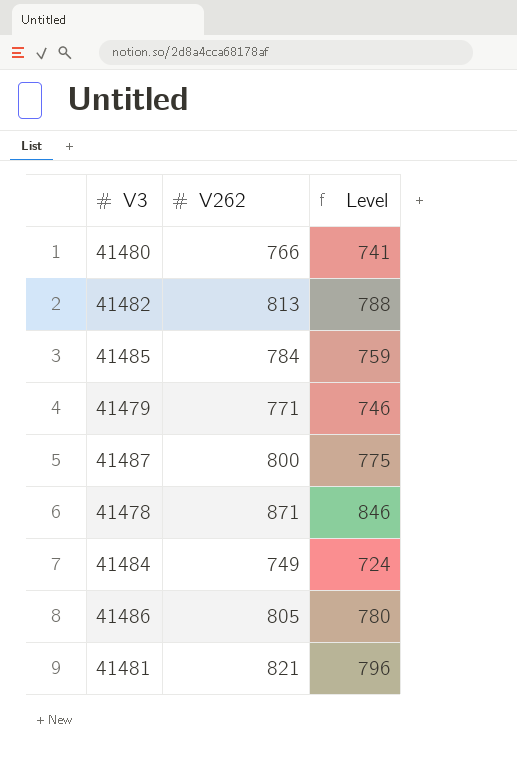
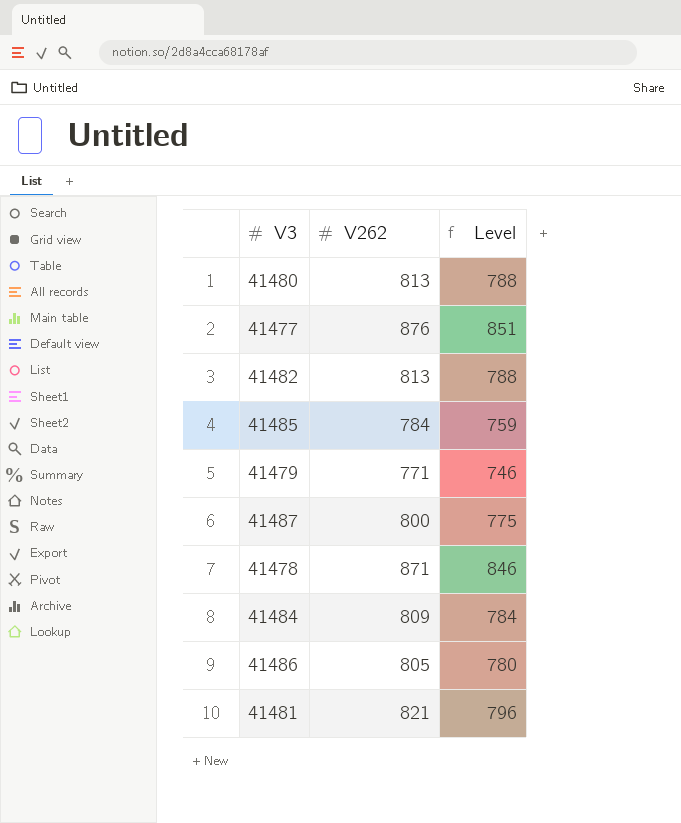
41480 | V262: 766 -> 813
41480 | Level: 741 -> 788
row 41477: none -> 876 | 851
41484 | V262: 749 -> 809
41484 | Level: 724 -> 784

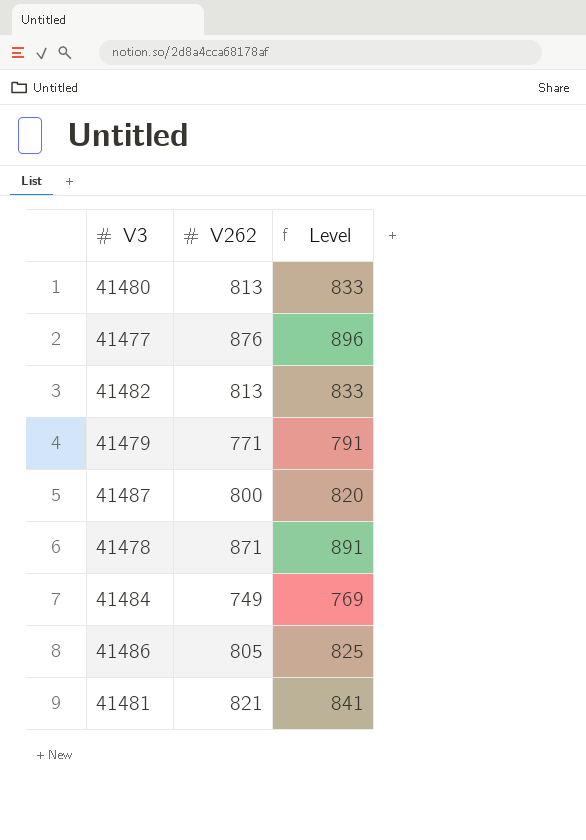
column Level | formula: [V262] - 25 -> [V262] + 20
row 41485: 784 | 759 -> none
41484 | V262: 809 -> 749

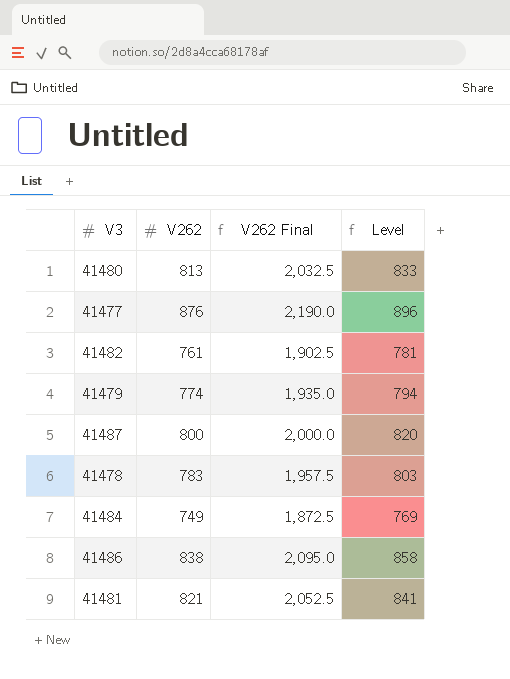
column V262 Final | formula: none -> [V262] * 2.5
41482 | V262: 813 -> 761
41482 | Level: 833 -> 781
41479 | V262: 771 -> 774
41479 | Level: 791 -> 794
41478 | V262: 871 -> 783
41478 | Level: 891 -> 803
41486 | V262: 805 -> 838
41486 | Level: 825 -> 858

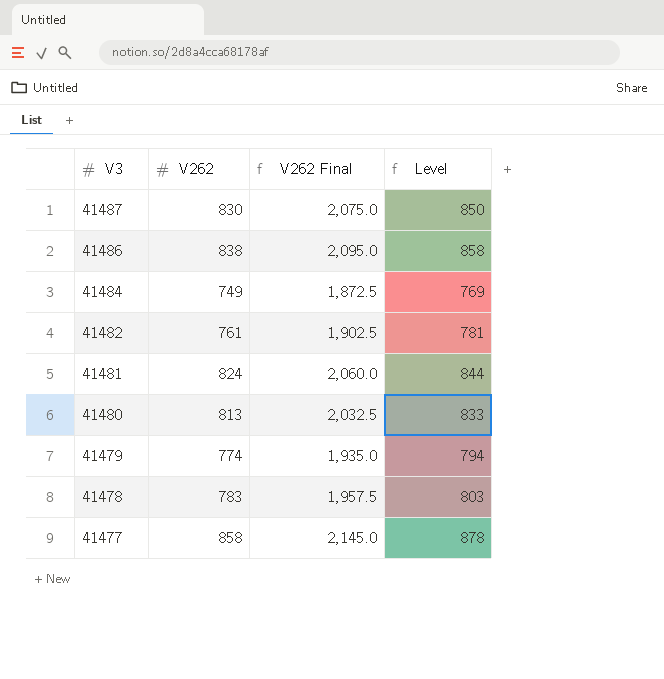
row order: none -> V3 descending
41487 | V262: 800 -> 830
41487 | V262 Final: 2,000.0 -> 2,075.0
41487 | Level: 820 -> 850
41481 | V262: 821 -> 824
41481 | V262 Final: 2,052.5 -> 2,060.0
41481 | Level: 841 -> 844
41477 | V262: 876 -> 858
41477 | V262 Final: 2,190.0 -> 2,145.0
41477 | Level: 896 -> 878

